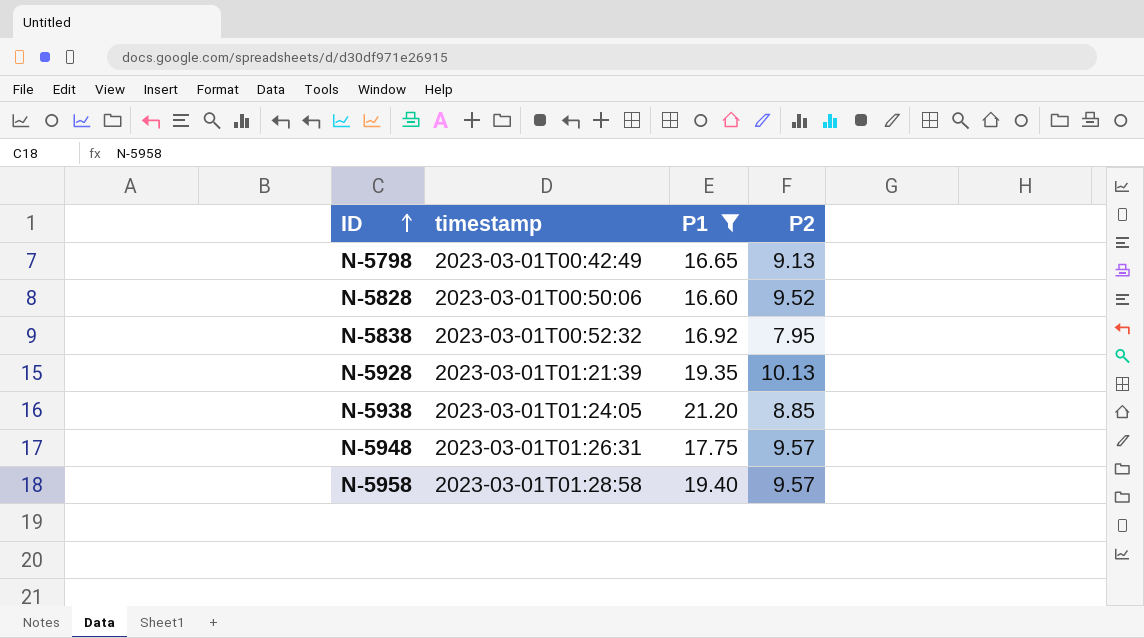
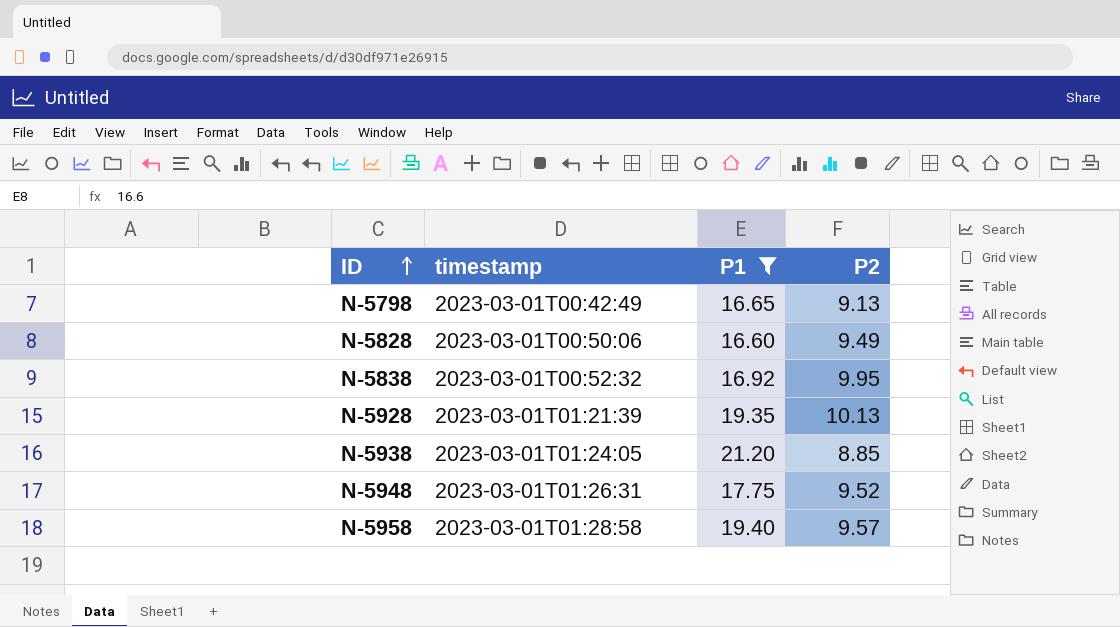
N-5828 | P2: 9.52 -> 9.49
N-5838 | P2: 7.95 -> 9.95
N-5948 | P2: 9.57 -> 9.52

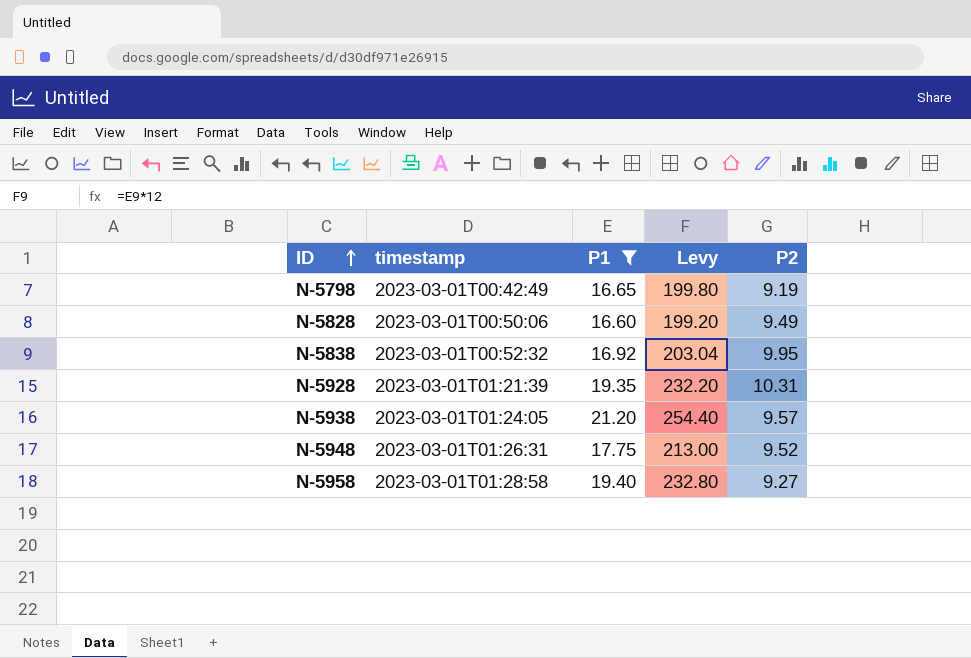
column Levy | formula: none -> [P1] * 12
N-5798 | P2: 9.13 -> 9.19
N-5928 | P2: 10.13 -> 10.31
N-5938 | P2: 8.85 -> 9.57
N-5958 | P2: 9.57 -> 9.27

